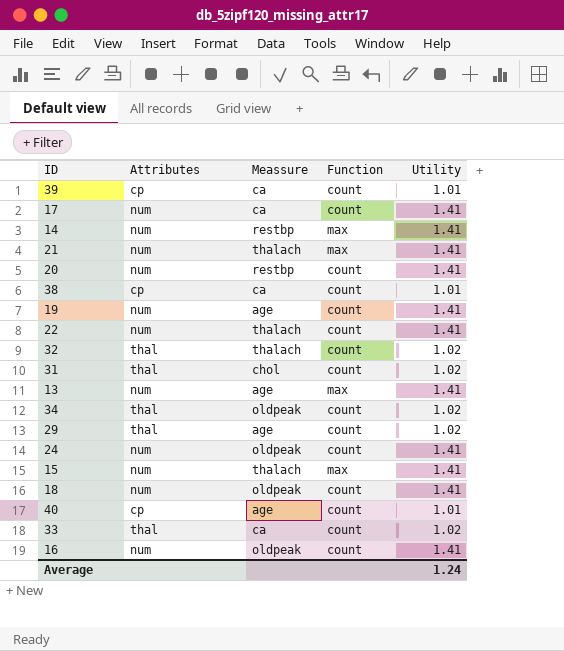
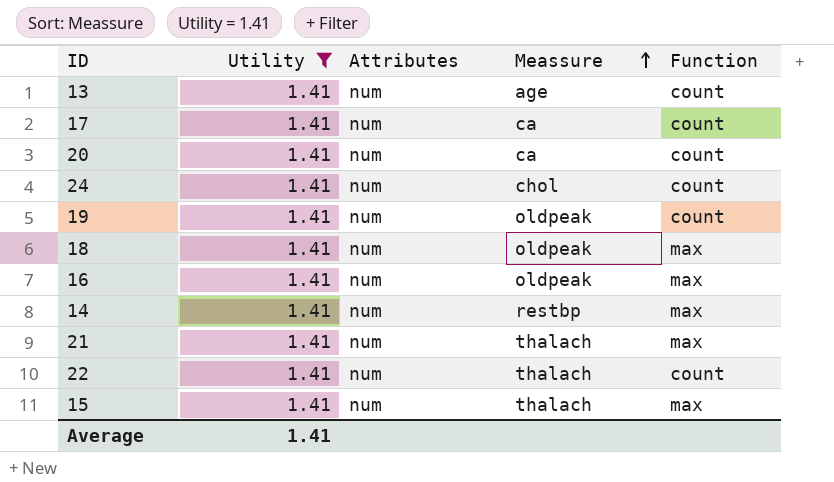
filter: none -> Utility = 1.41
row order: none -> Meassure ascending
column Utility | position: 5 -> 2
13 | Function: max -> count
20 | Meassure: restbp -> ca
24 | Meassure: oldpeak -> chol
19 | Meassure: age -> oldpeak
18 | Function: count -> max
16 | Function: count -> max
Average | Utility: 1.24 -> 1.41

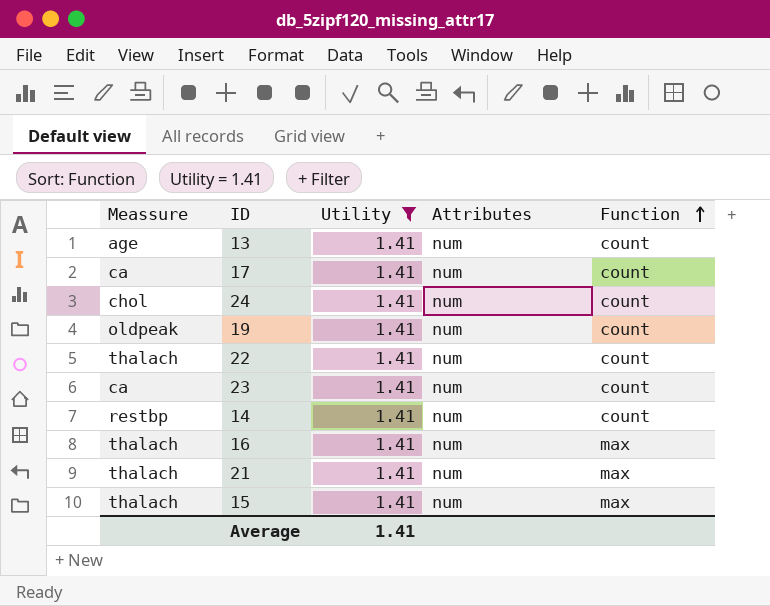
row order: Meassure ascending -> Function ascending
column Meassure | position: 4 -> 1
row 20: 1.41 | num | ca | count -> none
row 18: 1.41 | num | oldpeak | max -> none
row 23: none -> ca | 1.41 | num | count
14 | Function: max -> count
16 | Meassure: oldpeak -> thalach

